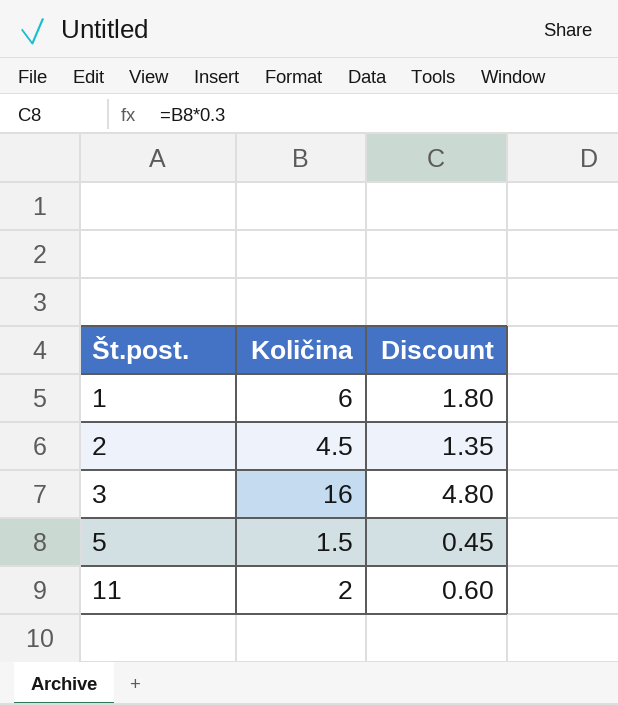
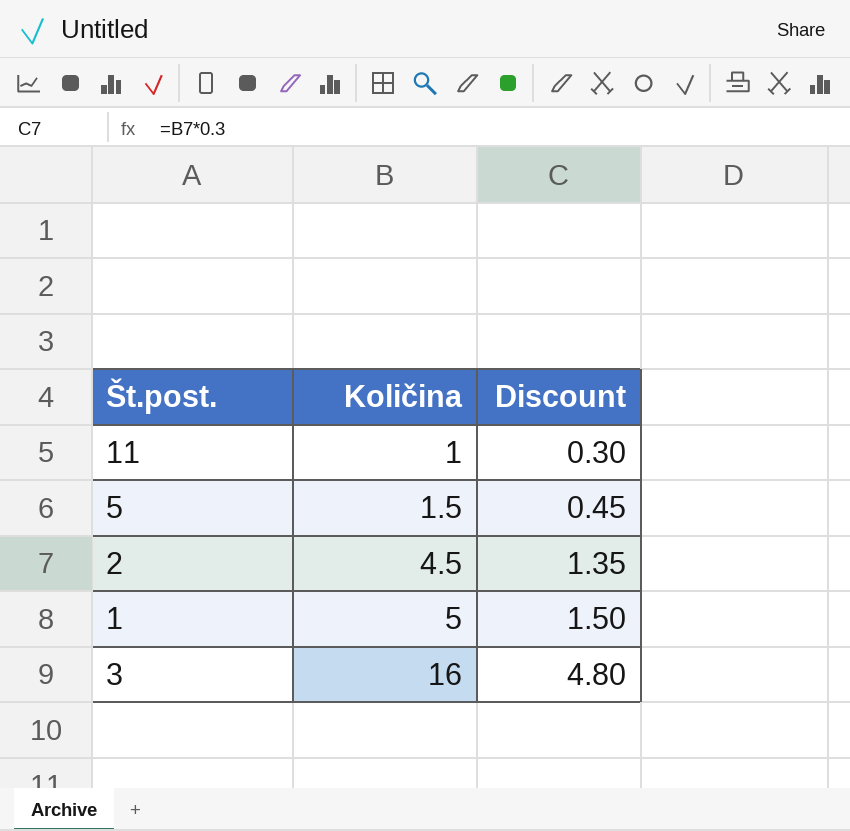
row order: Št.post. ascending -> Količina ascending
11 | Količina: 2 -> 1
11 | Discount: 0.60 -> 0.30
1 | Količina: 6 -> 5
1 | Discount: 1.80 -> 1.50

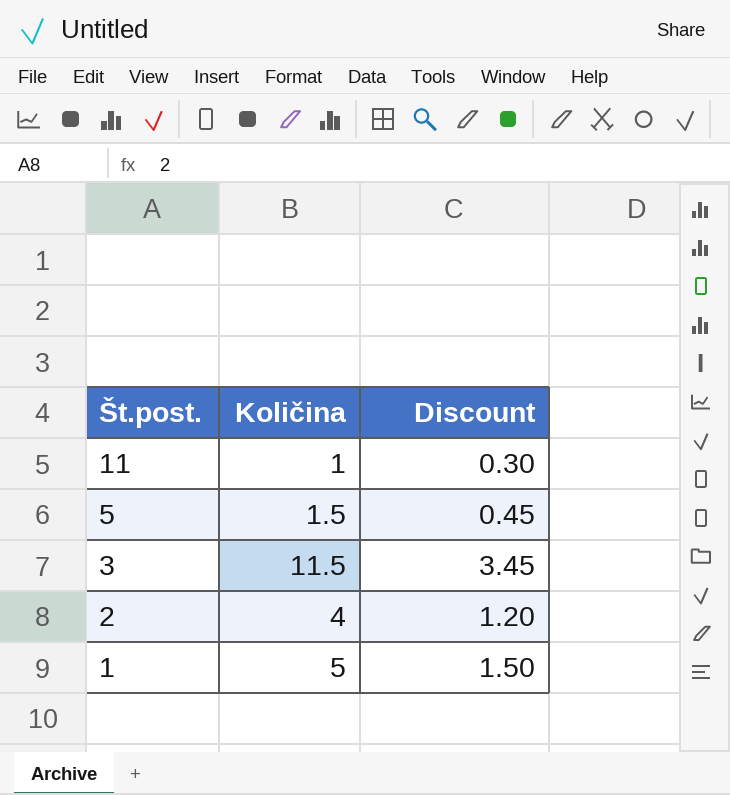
row order: Količina ascending -> Št.post. descending
3 | Količina: 16 -> 11.5
3 | Discount: 4.80 -> 3.45
2 | Količina: 4.5 -> 4
2 | Discount: 1.35 -> 1.20

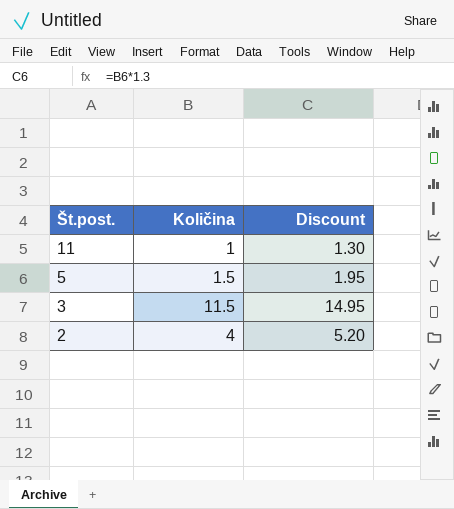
column Discount | formula: [Količina] * 0.3 -> [Količina] * 1.3
row 1: 5 | 1.50 -> none

